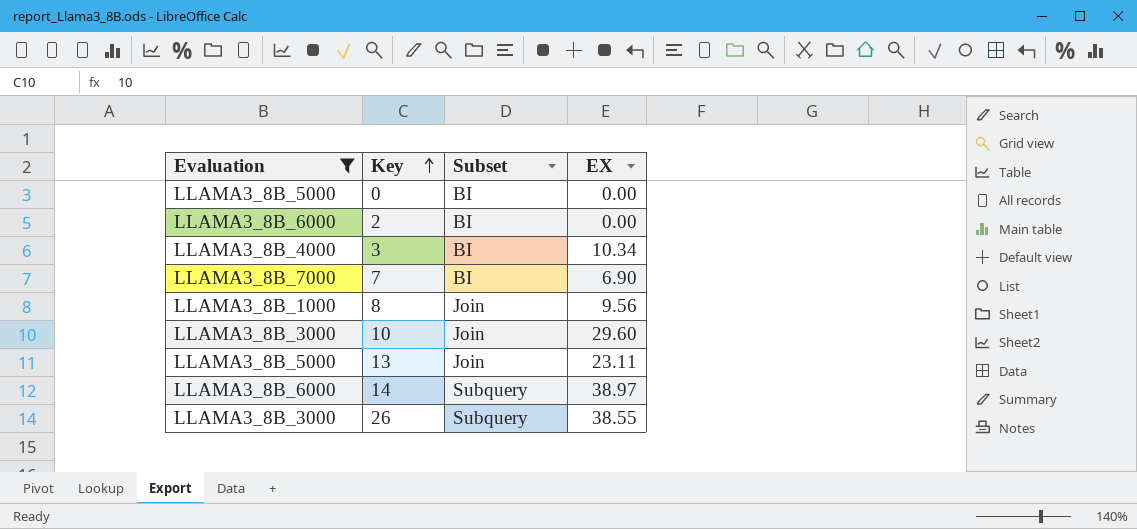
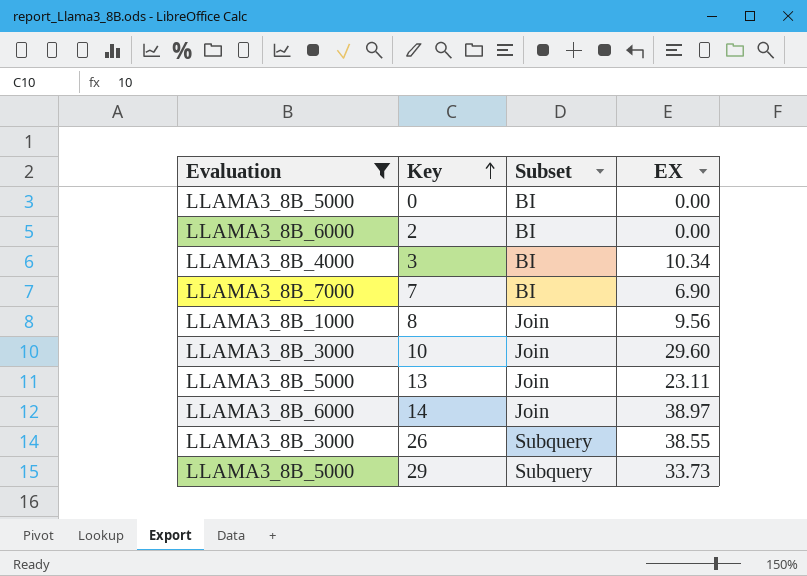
14 | Subset: Subquery -> Join
row 29: none -> LLAMA3_8B_5000 | Subquery | 33.73

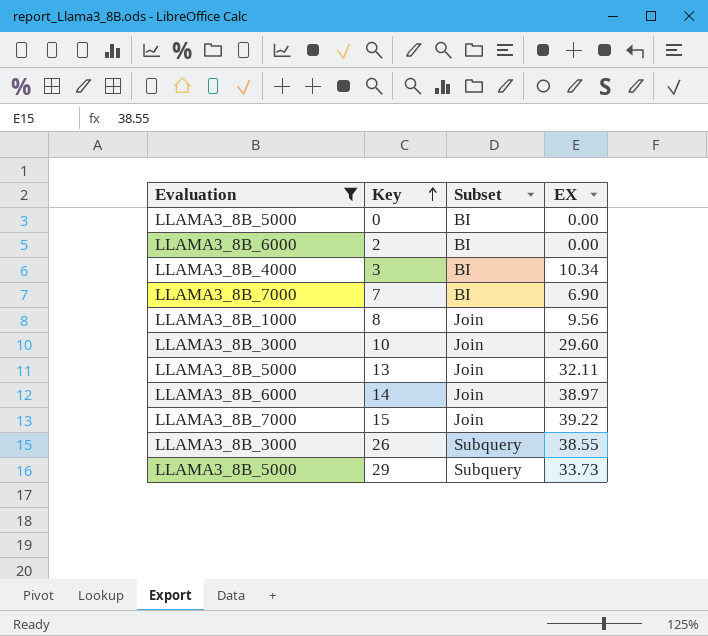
13 | EX: 23.11 -> 32.11
row 15: none -> LLAMA3_8B_7000 | Join | 39.22

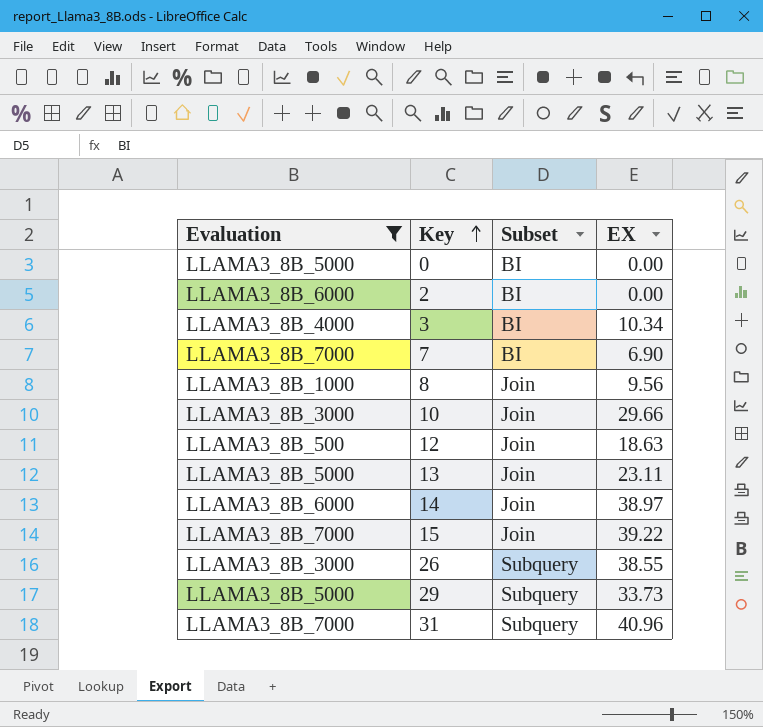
10 | EX: 29.60 -> 29.66
row 12: none -> LLAMA3_8B_500 | Join | 18.63
13 | EX: 32.11 -> 23.11
row 31: none -> LLAMA3_8B_7000 | Subquery | 40.96

